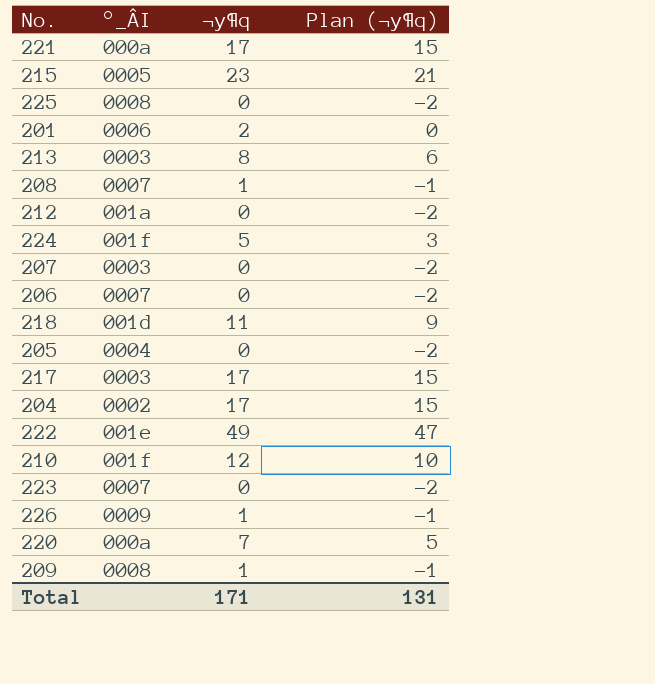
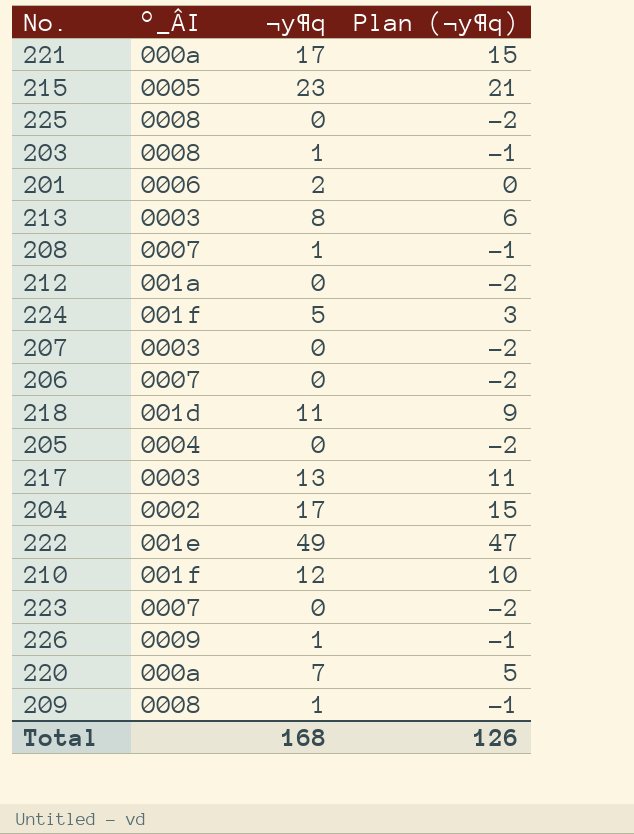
row 203: none -> 0008 | 1 | -1
217 | ¬y¶q: 17 -> 13
217 | Plan (¬y¶q): 15 -> 11
Total | ¬y¶q: 171 -> 168
Total | Plan (¬y¶q): 131 -> 126

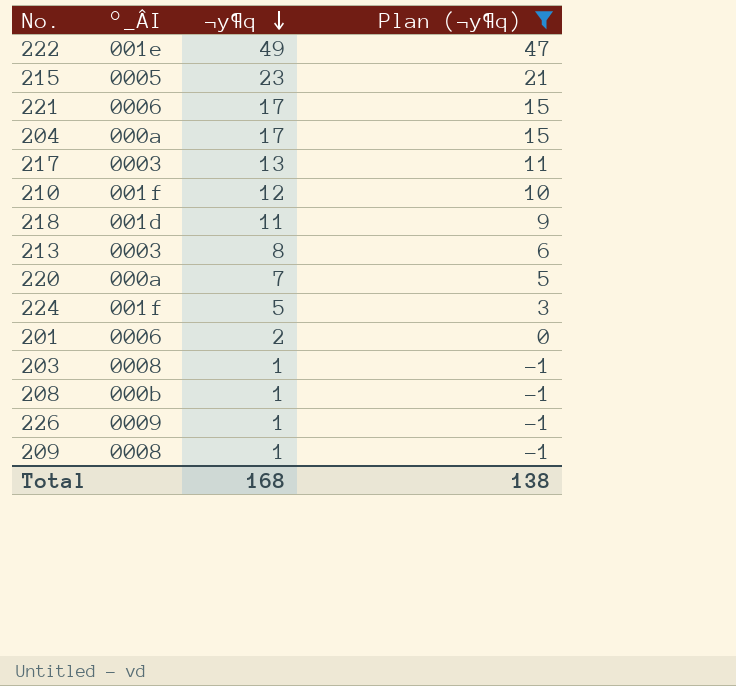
filter: none -> Plan (¬y¶q) != -2
row order: none -> ¬y¶q descending
221 | °_ÂI: 000a -> 0006
204 | °_ÂI: 0002 -> 000a
208 | °_ÂI: 0007 -> 000b
Total | Plan (¬y¶q): 126 -> 138

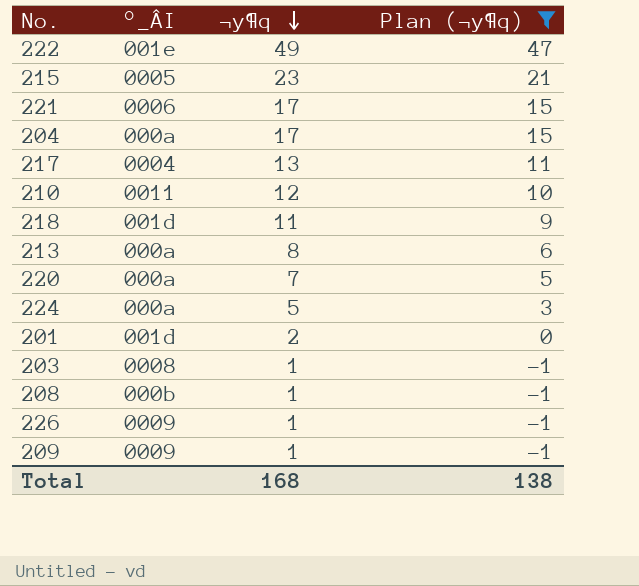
217 | °_ÂI: 0003 -> 0004
210 | °_ÂI: 001f -> 0011
213 | °_ÂI: 0003 -> 000a
224 | °_ÂI: 001f -> 000a
201 | °_ÂI: 0006 -> 001d
209 | °_ÂI: 0008 -> 0009

